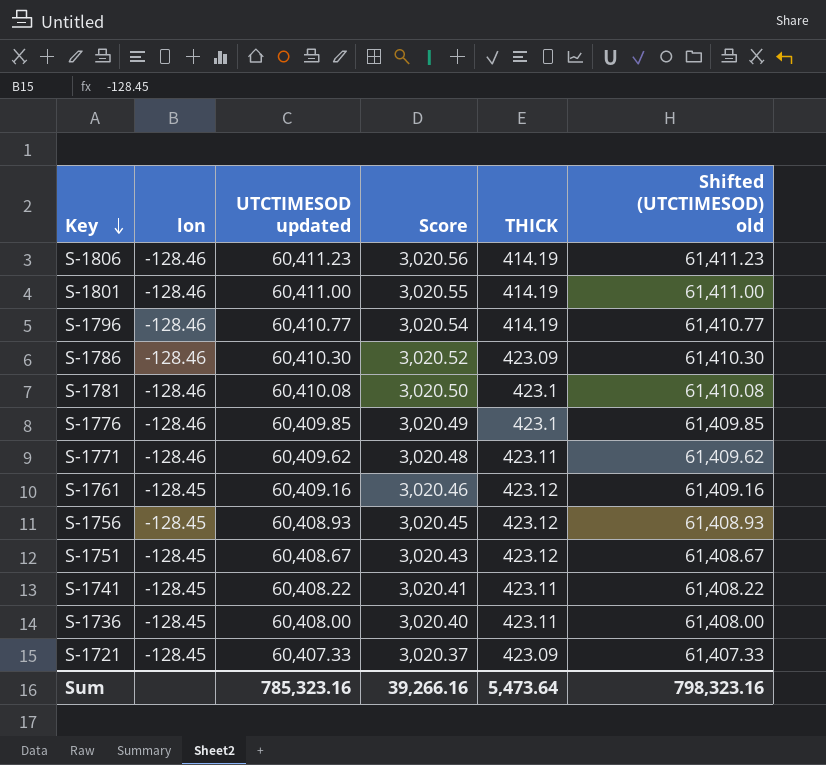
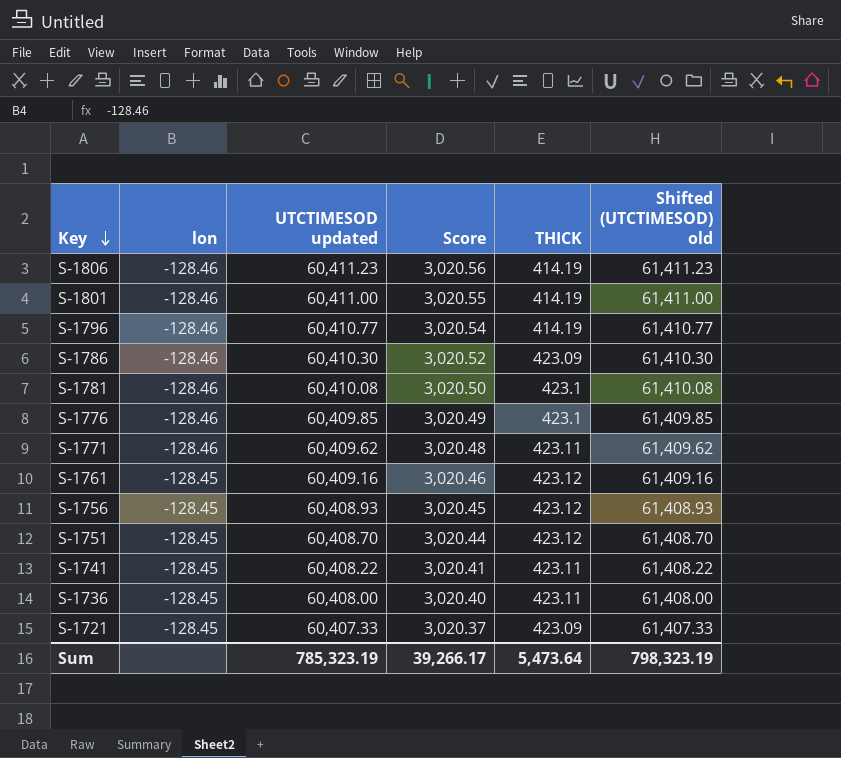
S-1751 | UTCTIMESOD updated: 60,408.67 -> 60,408.70
S-1751 | Score: 3,020.43 -> 3,020.44
S-1751 | Shifted (UTCTIMESOD) old: 61,408.67 -> 61,408.70
Sum | UTCTIMESOD updated: 785,323.16 -> 785,323.19
Sum | Score: 39,266.16 -> 39,266.17
Sum | Shifted (UTCTIMESOD) old: 798,323.16 -> 798,323.19

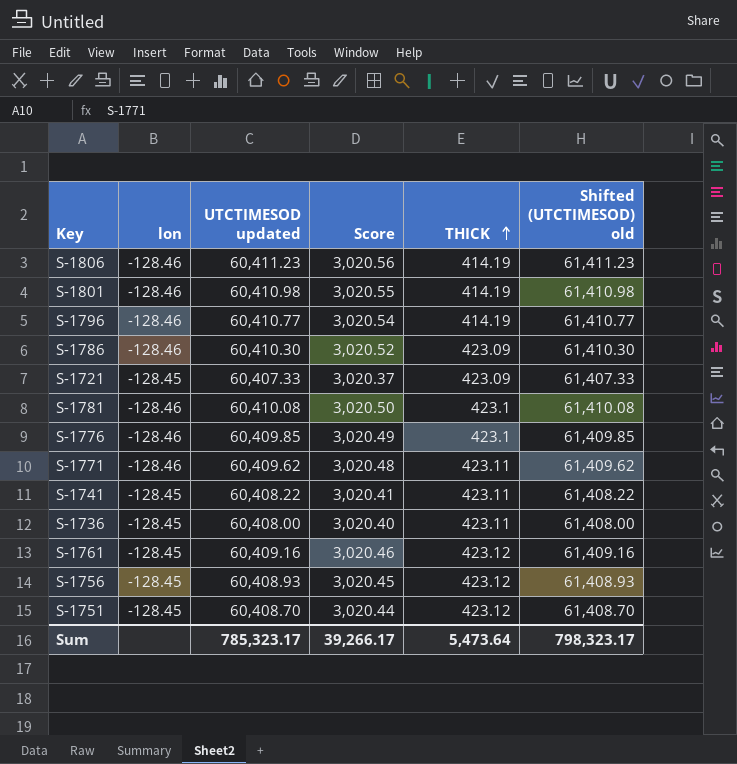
row order: Key descending -> THICK ascending
S-1801 | UTCTIMESOD updated: 60,411.00 -> 60,410.98
S-1801 | Shifted (UTCTIMESOD) old: 61,411.00 -> 61,410.98
Sum | UTCTIMESOD updated: 785,323.19 -> 785,323.17
Sum | Shifted (UTCTIMESOD) old: 798,323.19 -> 798,323.17

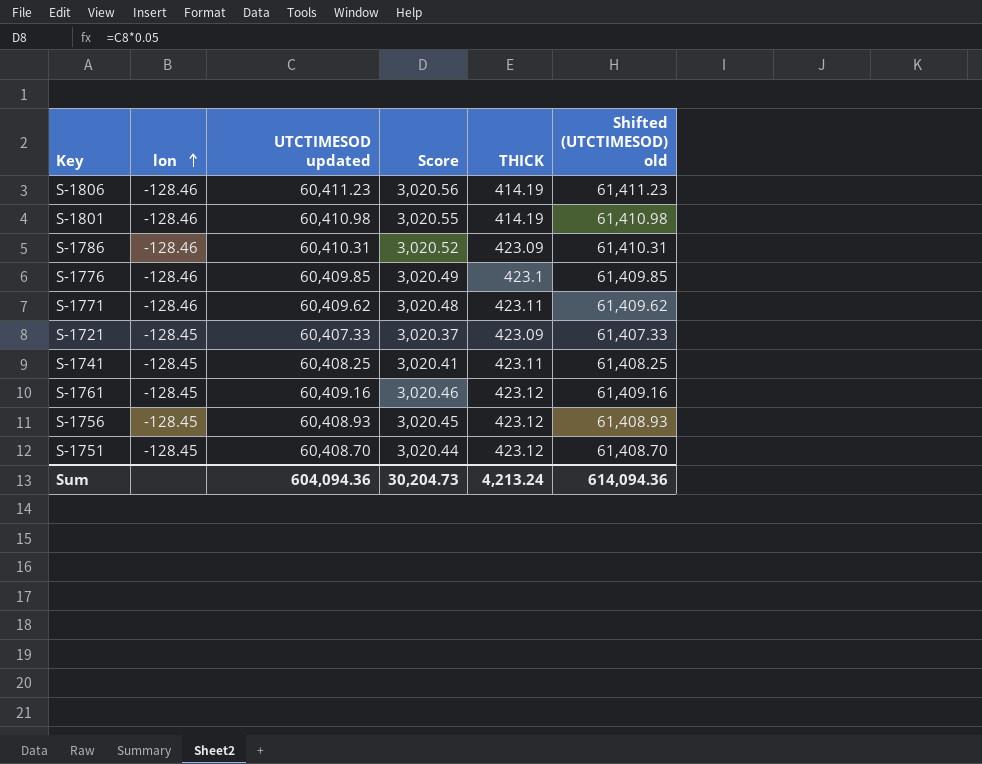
row order: THICK ascending -> lon ascending
row S-1796: -128.46 | 60,410.77 | 3,020.54 | 414.19 | 61,410.77 -> none
row S-1781: -128.46 | 60,410.08 | 3,020.50 | 423.1 | 61,410.08 -> none
row S-1736: -128.45 | 60,408.00 | 3,020.40 | 423.11 | 61,408.00 -> none
S-1786 | UTCTIMESOD updated: 60,410.30 -> 60,410.31
S-1786 | Shifted (UTCTIMESOD) old: 61,410.30 -> 61,410.31
S-1741 | UTCTIMESOD updated: 60,408.22 -> 60,408.25
S-1741 | Shifted (UTCTIMESOD) old: 61,408.22 -> 61,408.25
Sum | UTCTIMESOD updated: 785,323.17 -> 604,094.36
Sum | Score: 39,266.17 -> 30,204.73
Sum | THICK: 5,473.64 -> 4,213.24
Sum | Shifted (UTCTIMESOD) old: 798,323.17 -> 614,094.36

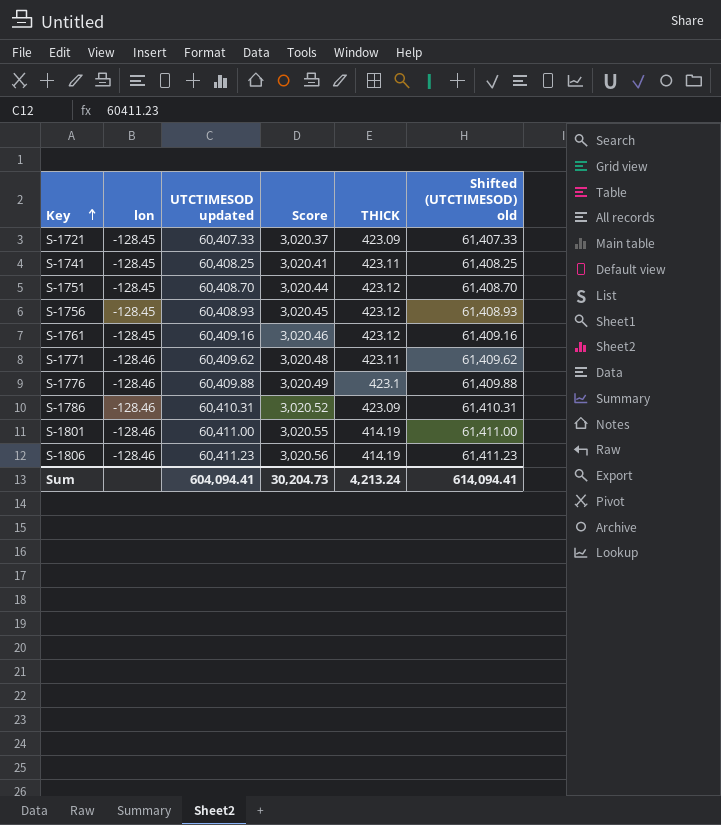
row order: lon ascending -> Key ascending
S-1776 | UTCTIMESOD updated: 60,409.85 -> 60,409.88
S-1776 | Shifted (UTCTIMESOD) old: 61,409.85 -> 61,409.88
S-1801 | UTCTIMESOD updated: 60,410.98 -> 60,411.00
S-1801 | Shifted (UTCTIMESOD) old: 61,410.98 -> 61,411.00
Sum | UTCTIMESOD updated: 604,094.36 -> 604,094.41
Sum | Shifted (UTCTIMESOD) old: 614,094.36 -> 614,094.41

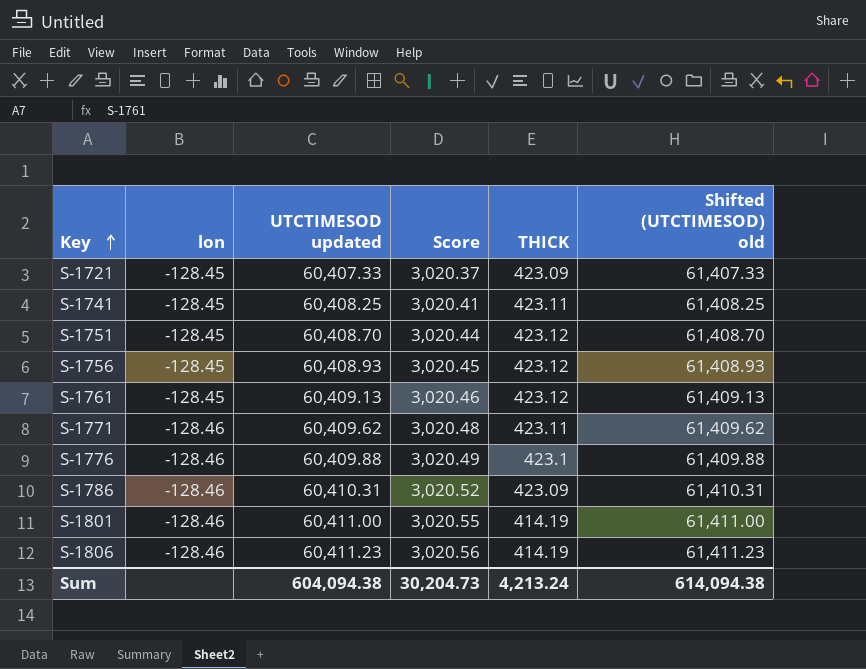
S-1761 | UTCTIMESOD updated: 60,409.16 -> 60,409.13
S-1761 | Shifted (UTCTIMESOD) old: 61,409.16 -> 61,409.13
Sum | UTCTIMESOD updated: 604,094.41 -> 604,094.38
Sum | Shifted (UTCTIMESOD) old: 614,094.41 -> 614,094.38

